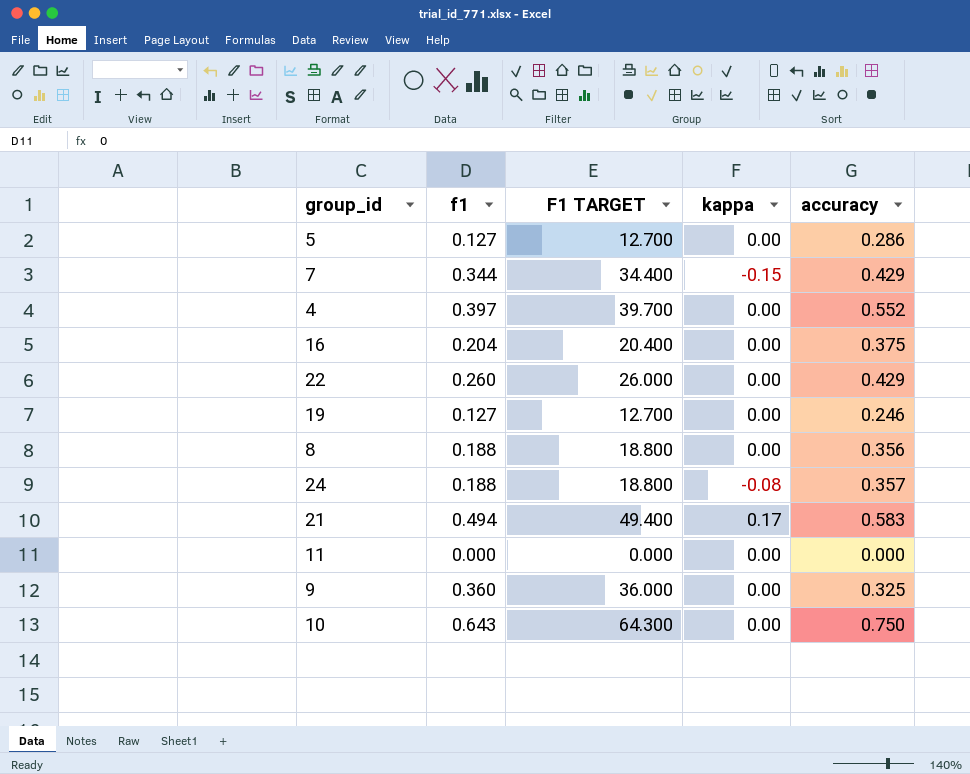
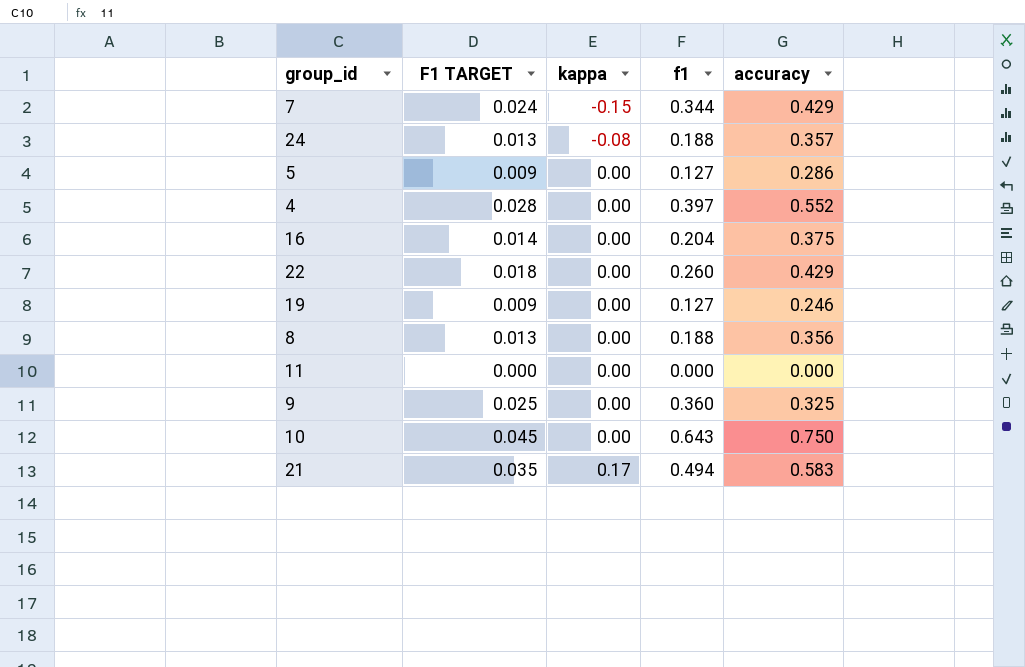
row order: none -> kappa ascending
column F1 TARGET | formula: [f1] * 100 -> [f1] * 0.07
column f1 | position: 2 -> 4

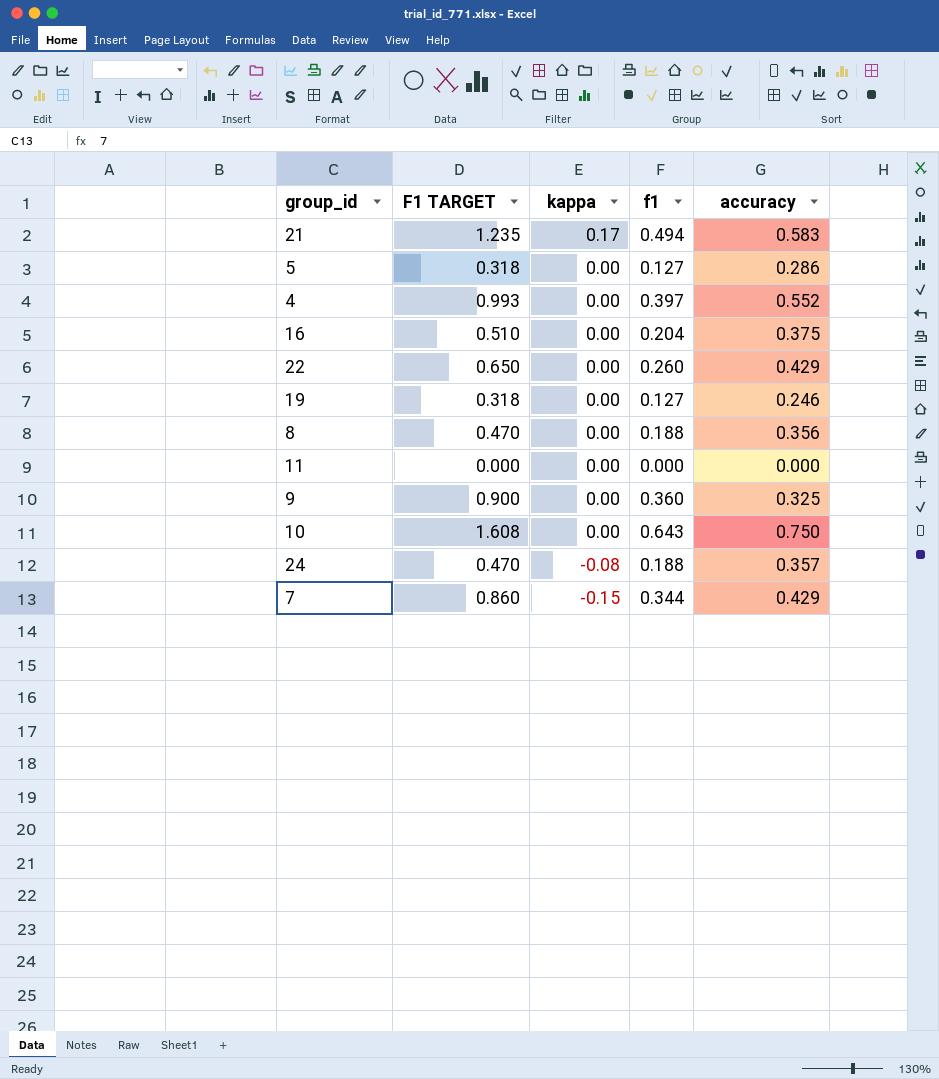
row order: kappa ascending -> kappa descending
column F1 TARGET | formula: [f1] * 0.07 -> [f1] * 2.5

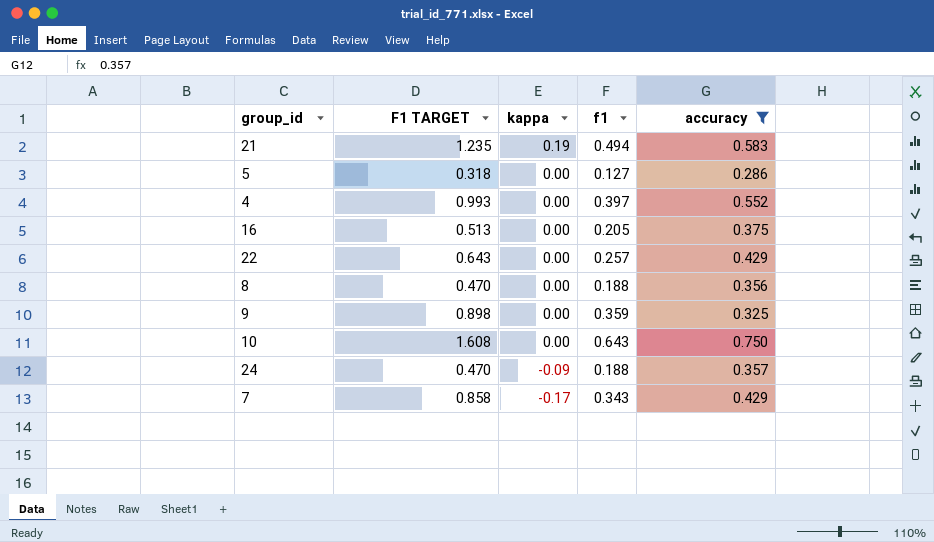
filter: none -> accuracy >= 0.286
21 | kappa: 0.17 -> 0.19
16 | F1 TARGET: 0.510 -> 0.513
16 | f1: 0.204 -> 0.205
22 | F1 TARGET: 0.650 -> 0.643
22 | f1: 0.260 -> 0.257
9 | F1 TARGET: 0.900 -> 0.898
9 | f1: 0.360 -> 0.359
24 | kappa: -0.08 -> -0.09
7 | F1 TARGET: 0.860 -> 0.858
7 | kappa: -0.15 -> -0.17
7 | f1: 0.344 -> 0.343

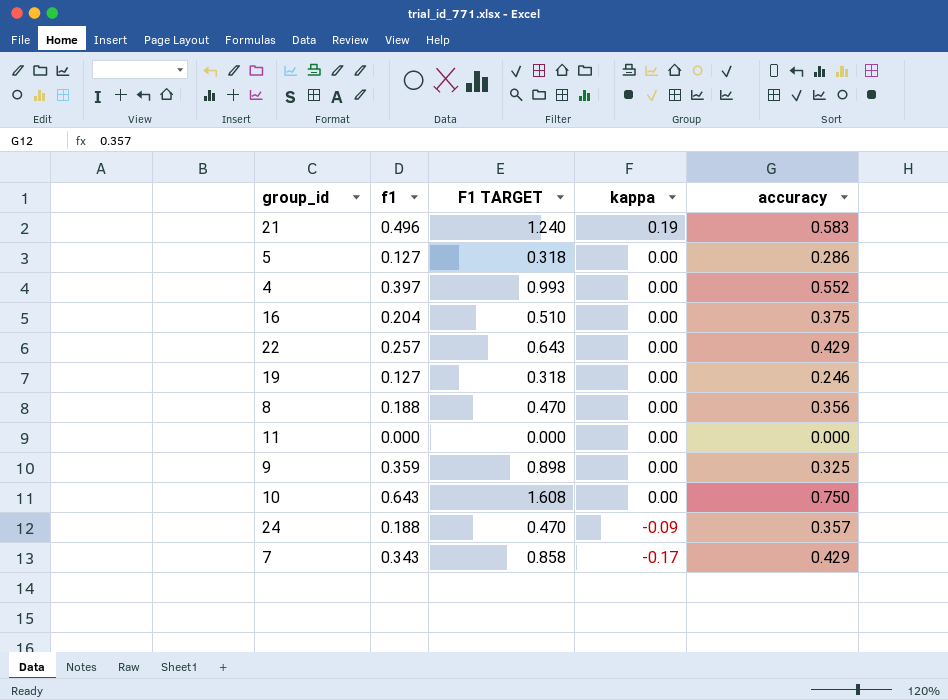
filter: accuracy >= 0.286 -> none
column f1 | position: 4 -> 2
21 | f1: 0.494 -> 0.496
21 | F1 TARGET: 1.235 -> 1.240
16 | f1: 0.205 -> 0.204
16 | F1 TARGET: 0.513 -> 0.510

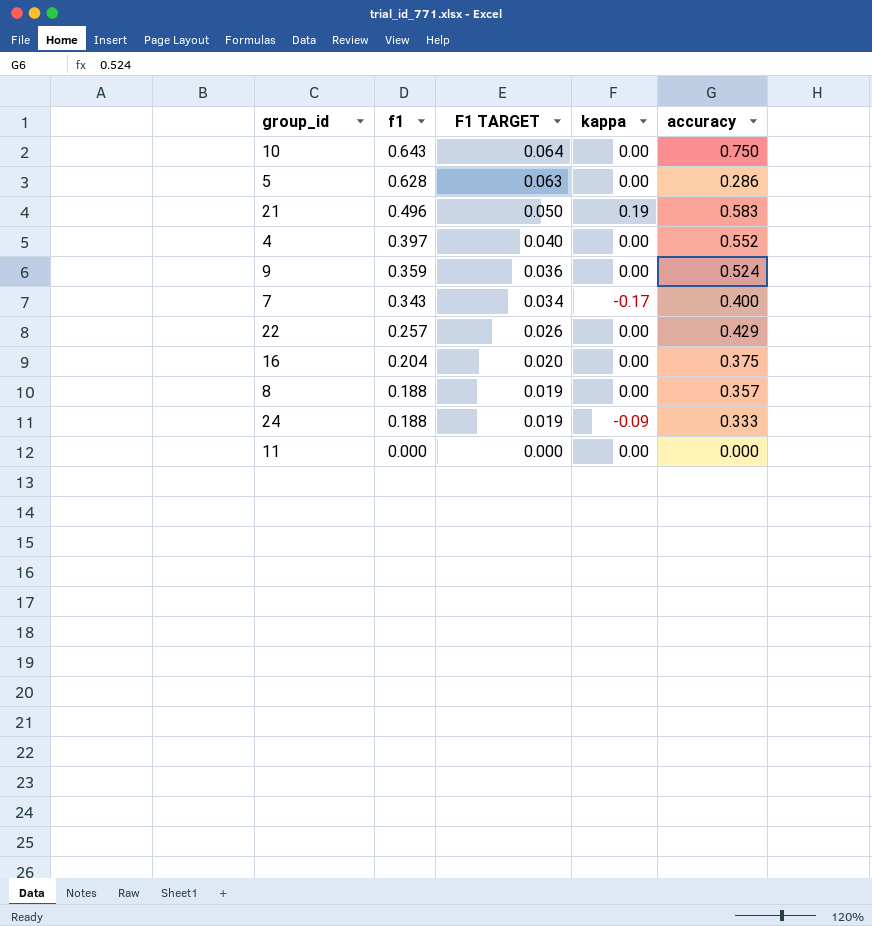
row order: kappa descending -> f1 descending
column F1 TARGET | formula: [f1] * 2.5 -> [f1] * 0.1
row 19: 0.127 | 0.318 | 0.00 | 0.246 -> none
5 | f1: 0.127 -> 0.628
9 | accuracy: 0.325 -> 0.524
7 | accuracy: 0.429 -> 0.400
8 | accuracy: 0.356 -> 0.357
24 | accuracy: 0.357 -> 0.333

